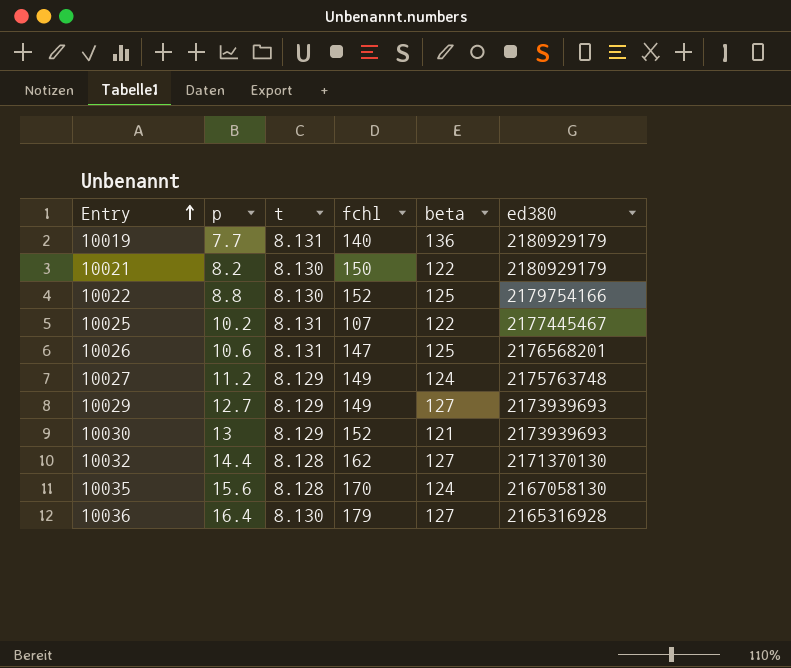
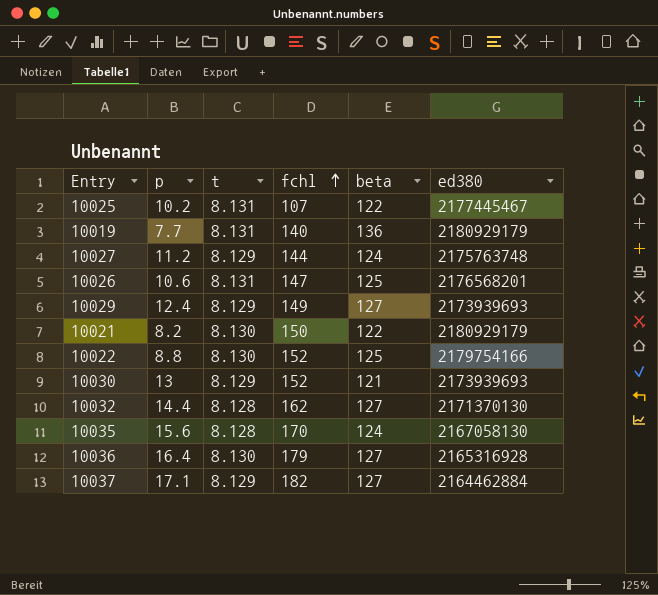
row order: Entry ascending -> fchl ascending
10027 | fchl: 149 -> 144
10029 | p: 12.7 -> 12.4
row 10037: none -> 17.1 | 8.129 | 182 | 127 | 2164462884

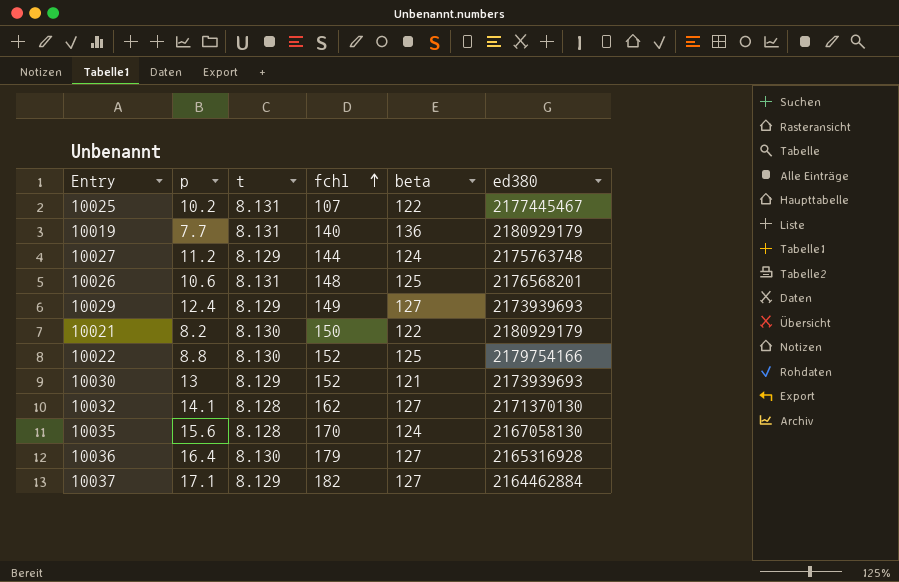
10026 | fchl: 147 -> 148
10032 | p: 14.4 -> 14.1

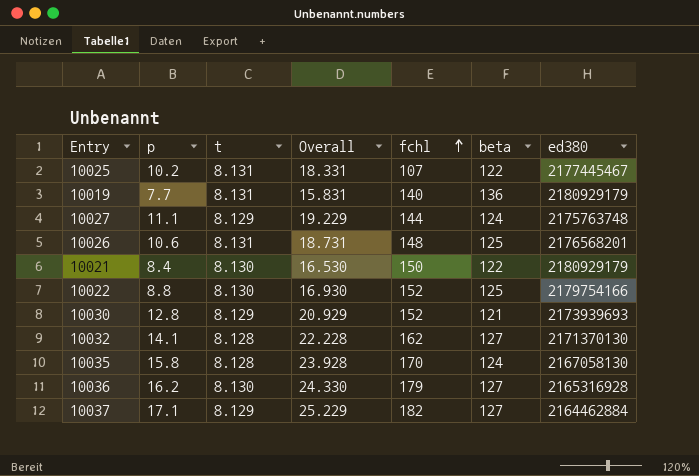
column Overall | formula: none -> [p] + [t]
row 10029: 12.4 | 8.129 | 149 | 127 | 2173939693 -> none
10027 | p: 11.2 -> 11.1
10021 | p: 8.2 -> 8.4
10030 | p: 13 -> 12.8
10035 | p: 15.6 -> 15.8
10036 | p: 16.4 -> 16.2

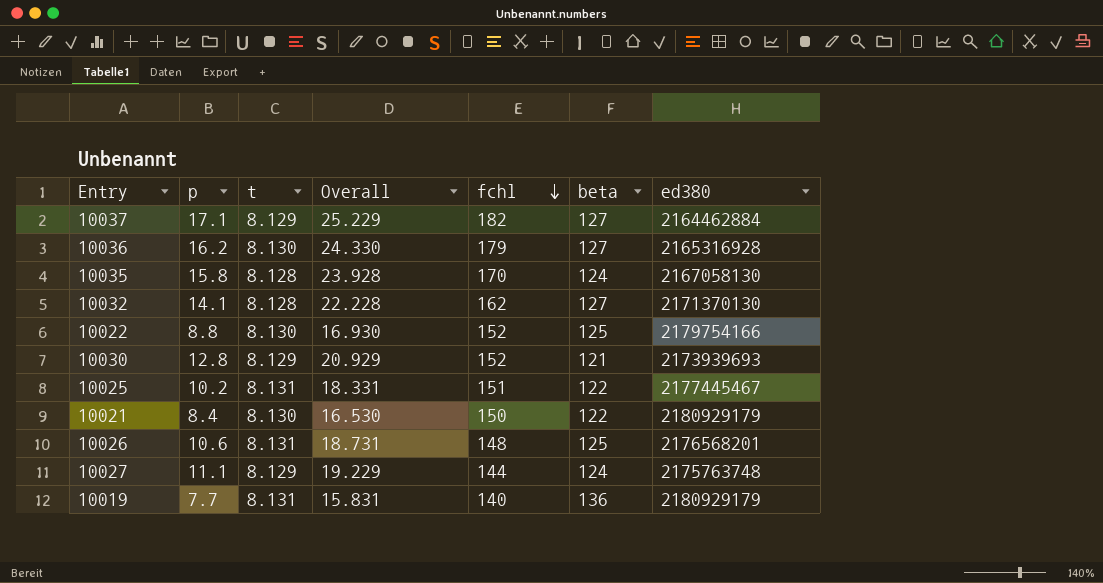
row order: fchl ascending -> fchl descending
10025 | fchl: 107 -> 151

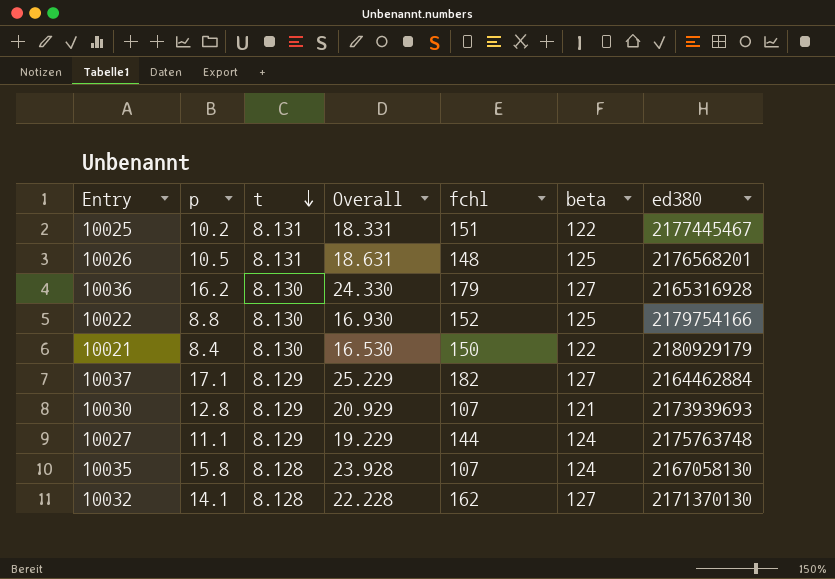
row order: fchl descending -> t descending
row 10019: 7.7 | 8.131 | 15.831 | 140 | 136 | 2180929179 -> none
10026 | p: 10.6 -> 10.5
10026 | Overall: 18.731 -> 18.631
10030 | fchl: 152 -> 107
10035 | fchl: 170 -> 107

